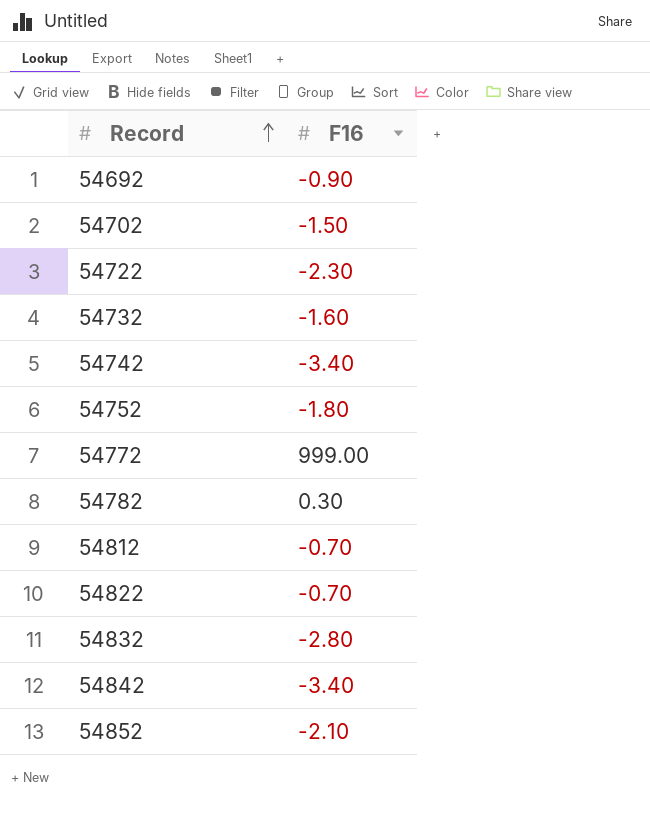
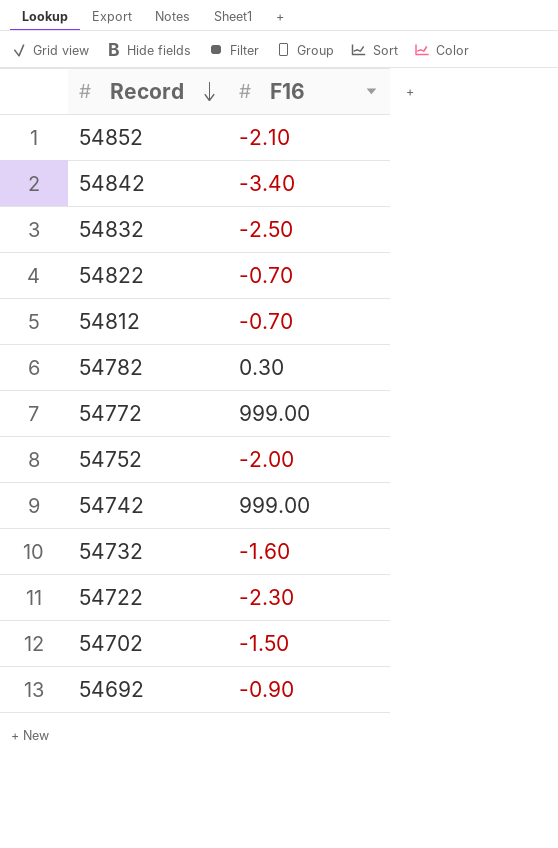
row order: Record ascending -> Record descending
54832 | F16: -2.80 -> -2.50
54752 | F16: -1.80 -> -2.00
54742 | F16: -3.40 -> 999.00

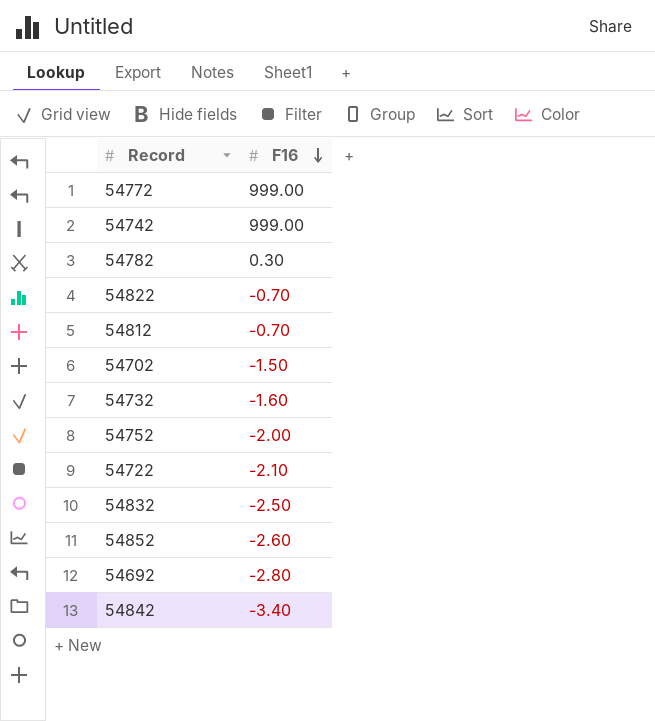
row order: Record descending -> F16 descending
54722 | F16: -2.30 -> -2.10
54852 | F16: -2.10 -> -2.60
54692 | F16: -0.90 -> -2.80

